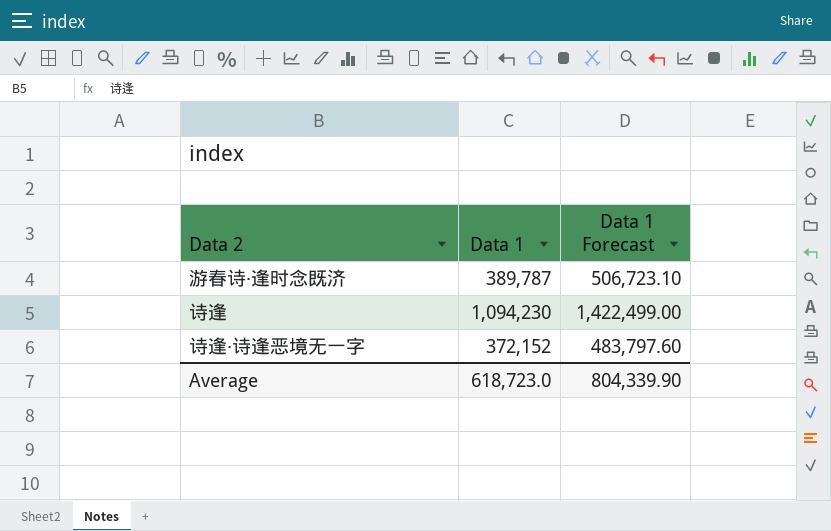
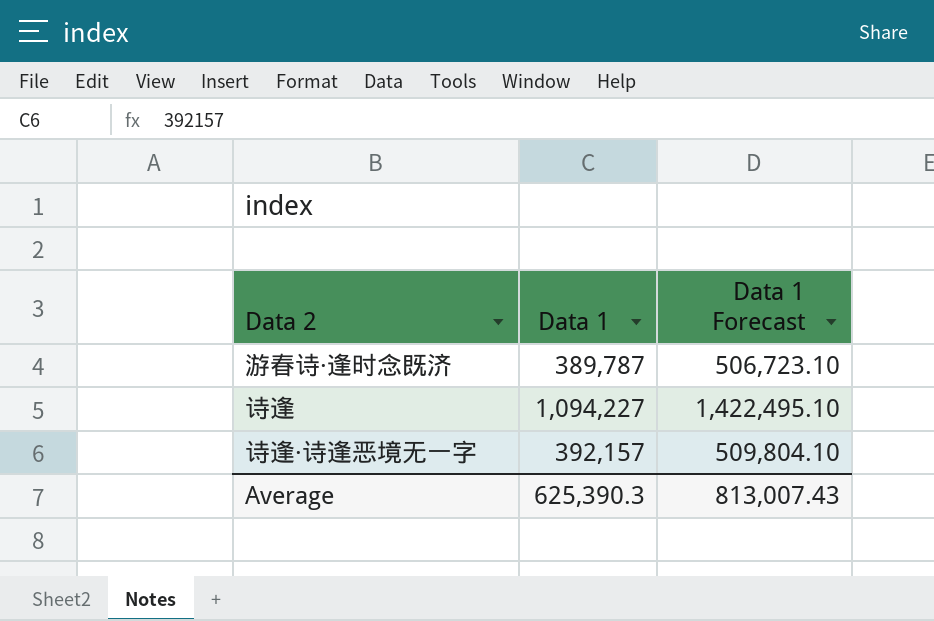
诗逢 | Data 1: 1,094,230 -> 1,094,227
诗逢 | Data 1 Forecast: 1,422,499.00 -> 1,422,495.10
诗逢·诗逢恶境无一字 | Data 1: 372,152 -> 392,157
诗逢·诗逢恶境无一字 | Data 1 Forecast: 483,797.60 -> 509,804.10
Average | Data 1: 618,723.0 -> 625,390.3
Average | Data 1 Forecast: 804,339.90 -> 813,007.43

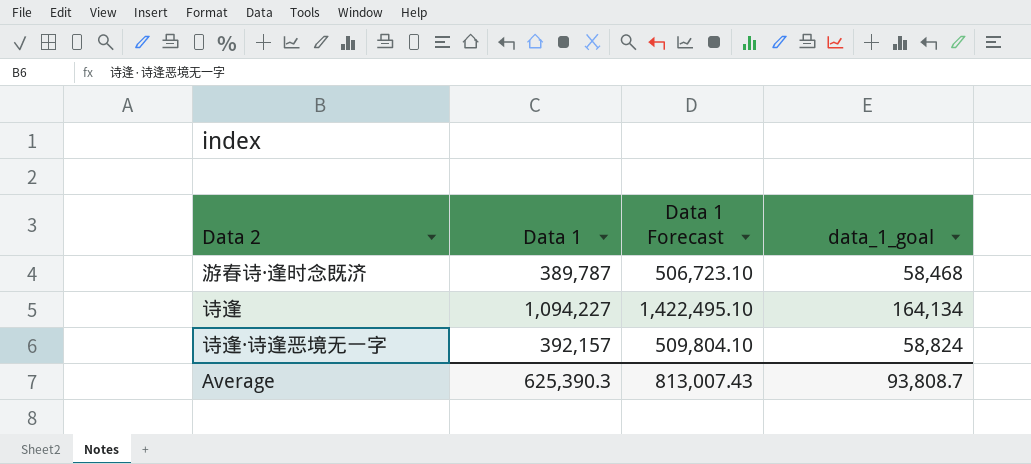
column data_1_goal | formula: none -> [Data 1] * 0.15

